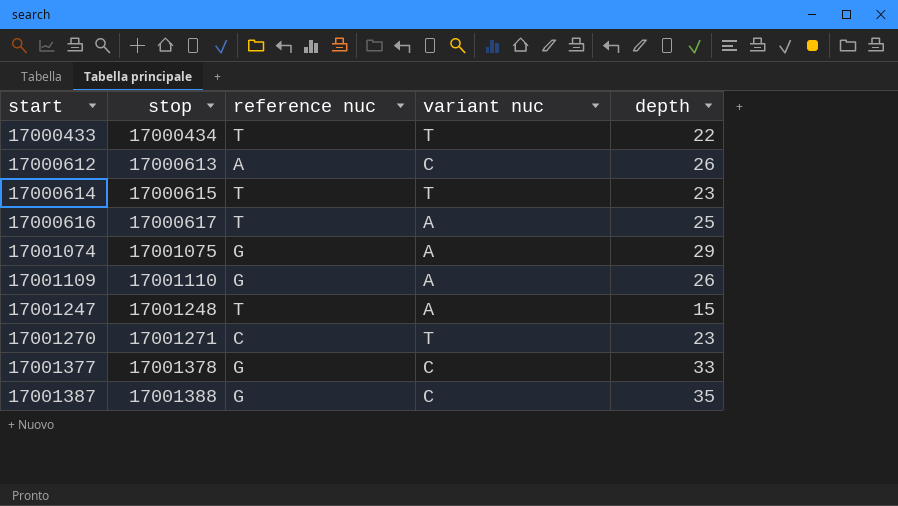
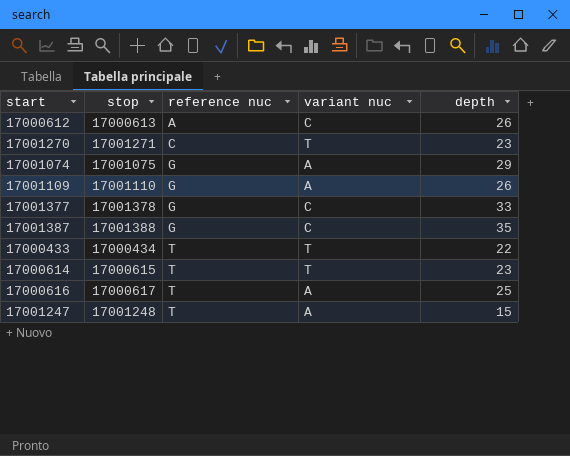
row order: start ascending -> reference nuc ascending

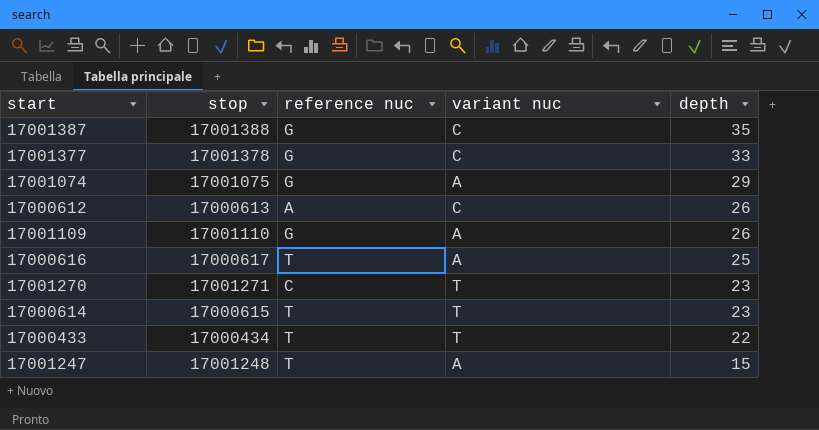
row order: reference nuc ascending -> depth descending

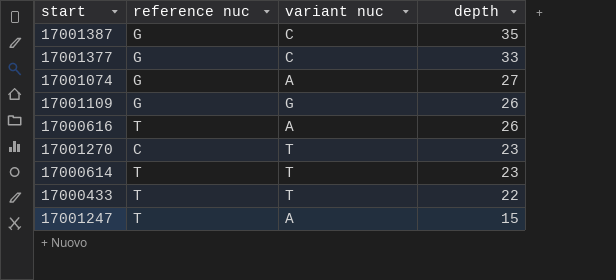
column stop | position: 2 -> none
row 17000612: 17000613 | A | C | 26 -> none
17001074 | depth: 29 -> 27
17001109 | variant nuc: A -> G
17000616 | depth: 25 -> 26

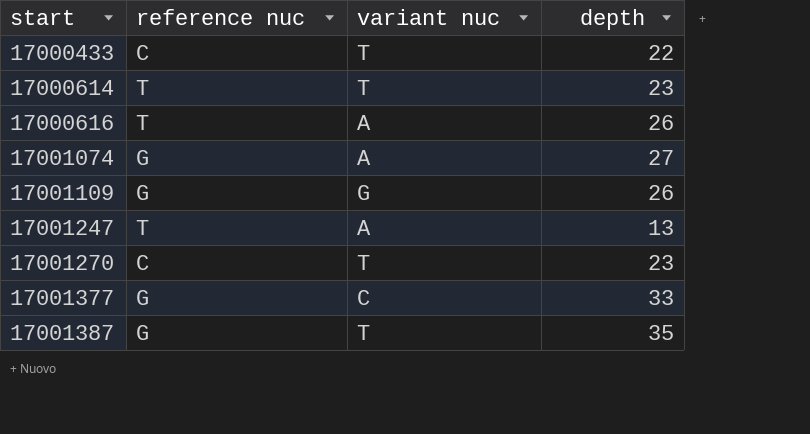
row order: depth descending -> start ascending
17000433 | reference nuc: T -> C
17001247 | depth: 15 -> 13
17001387 | variant nuc: C -> T

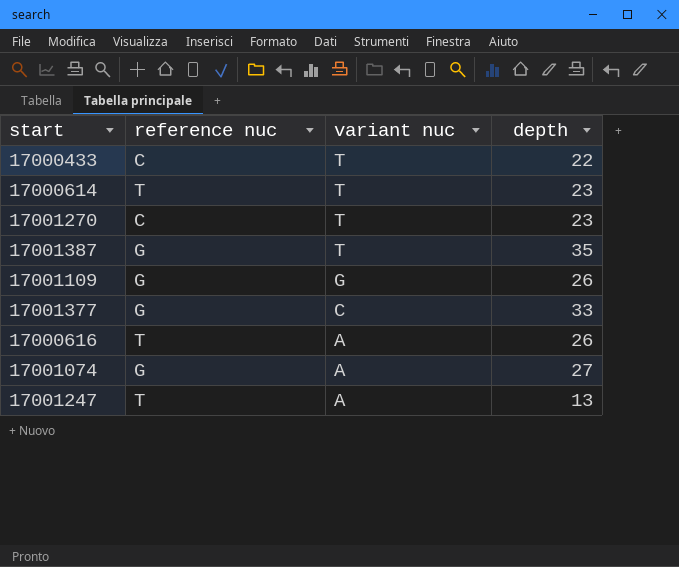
row order: start ascending -> variant nuc descending

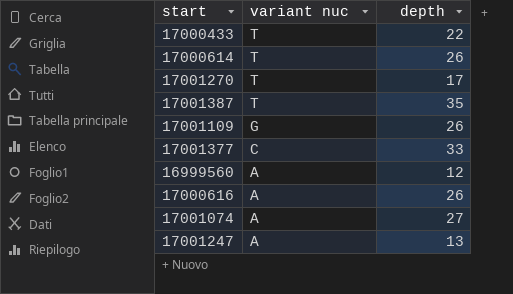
column reference nuc | position: 2 -> none
17000614 | depth: 23 -> 26
17001270 | depth: 23 -> 17
row 16999560: none -> A | 12

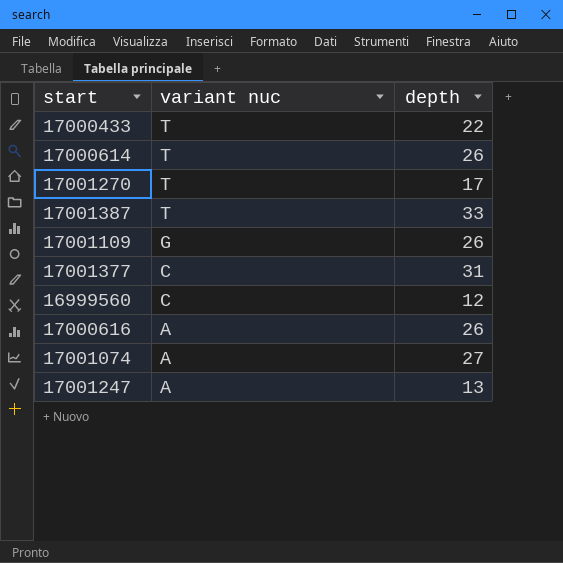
17001387 | depth: 35 -> 33
17001377 | depth: 33 -> 31
16999560 | variant nuc: A -> C

